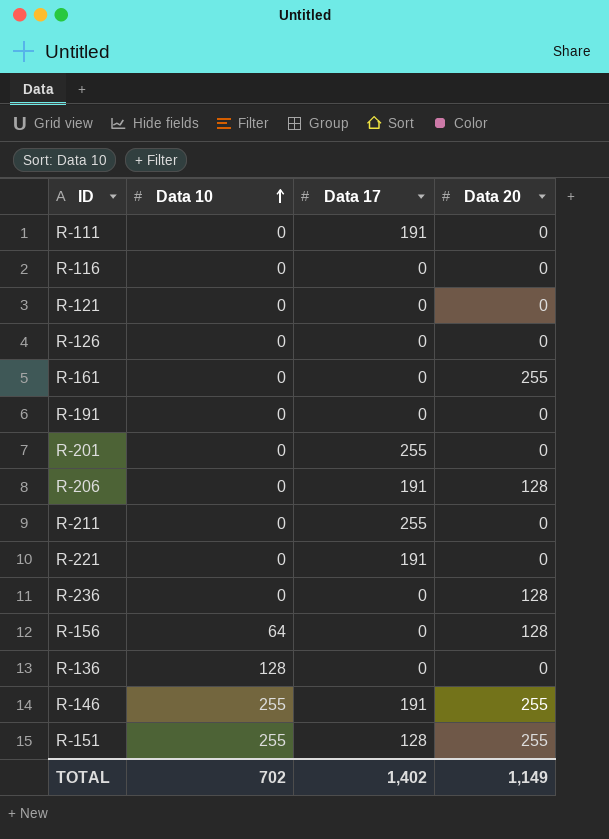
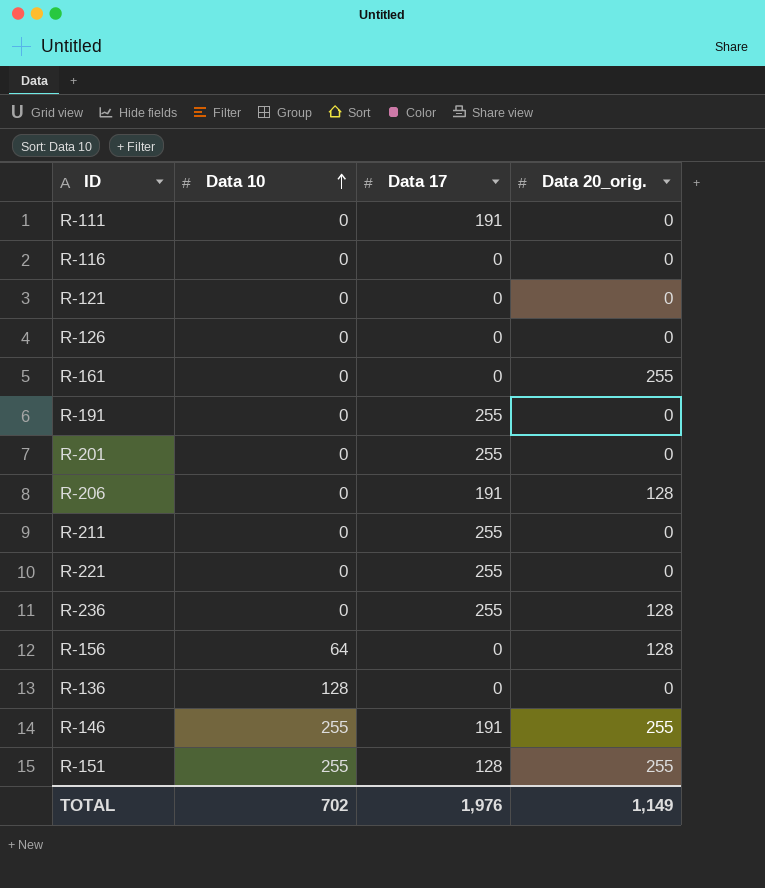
column name: Data 20 -> Data 20_orig.
R-191 | Data 17: 0 -> 255
R-221 | Data 17: 191 -> 255
R-236 | Data 17: 0 -> 255
TOTAL | Data 17: 1,402 -> 1,976

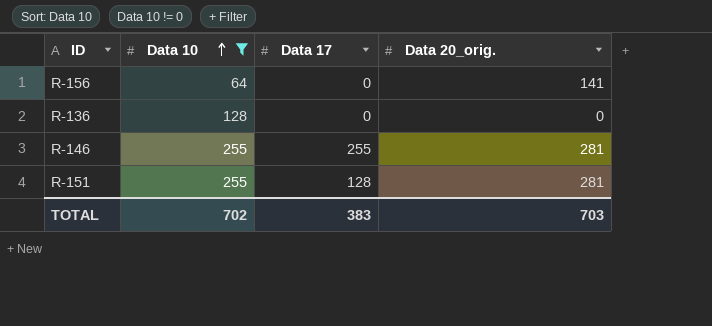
filter: none -> Data 10 != 0
R-156 | Data 20_orig.: 128 -> 141
R-146 | Data 17: 191 -> 255
R-146 | Data 20_orig.: 255 -> 281
R-151 | Data 20_orig.: 255 -> 281
TOTAL | Data 17: 1,976 -> 383
TOTAL | Data 20_orig.: 1,149 -> 703

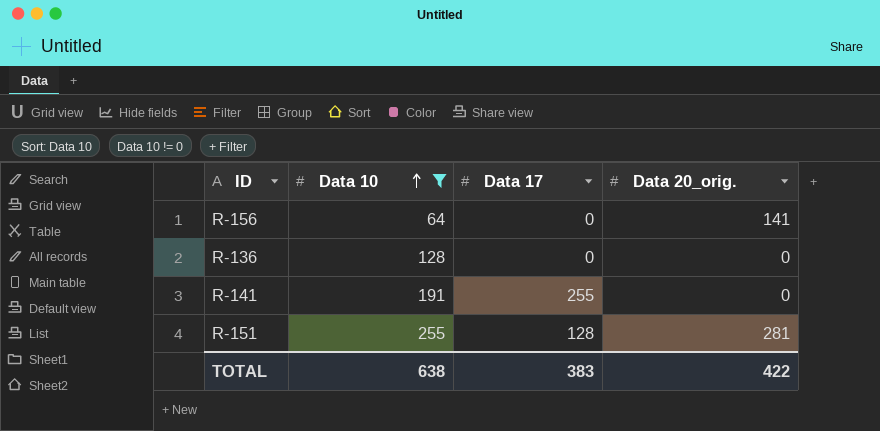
row R-146: 255 | 255 | 281 -> none
row R-141: none -> 191 | 255 | 0
TOTAL | Data 10: 702 -> 638
TOTAL | Data 20_orig.: 703 -> 422

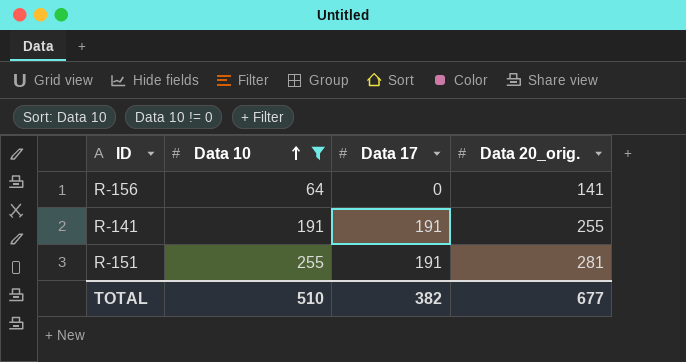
row R-136: 128 | 0 | 0 -> none
R-141 | Data 17: 255 -> 191
R-141 | Data 20_orig.: 0 -> 255
R-151 | Data 17: 128 -> 191
TOTAL | Data 10: 638 -> 510
TOTAL | Data 17: 383 -> 382
TOTAL | Data 20_orig.: 422 -> 677

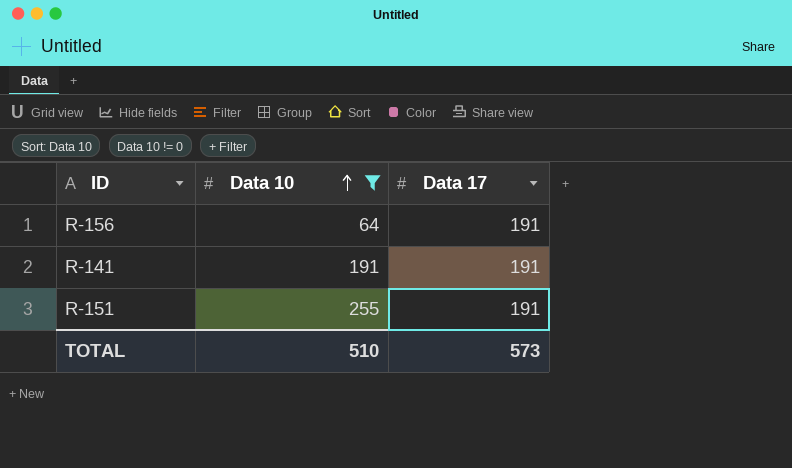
column Data 20_orig. | position: 4 -> none
R-156 | Data 17: 0 -> 191
TOTAL | Data 17: 382 -> 573

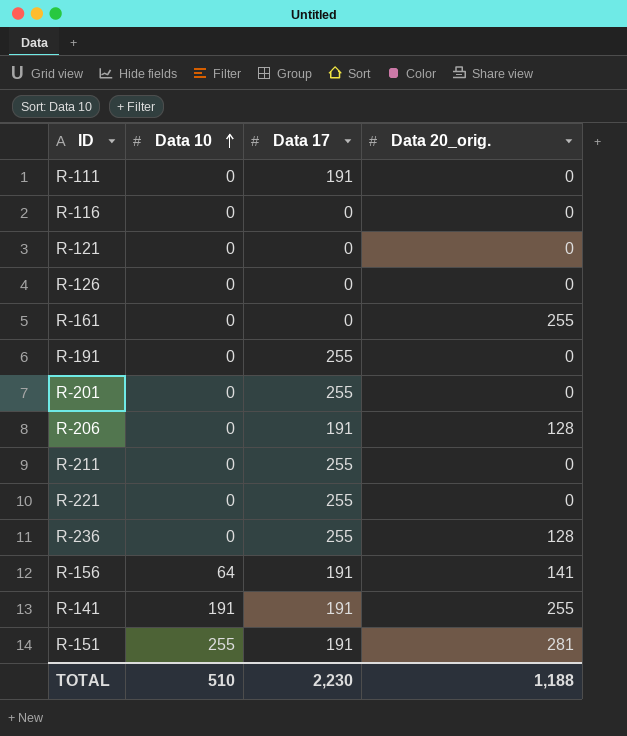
filter: Data 10 != 0 -> none
column Data 20_orig. | position: none -> 4
TOTAL | Data 17: 573 -> 2,230

